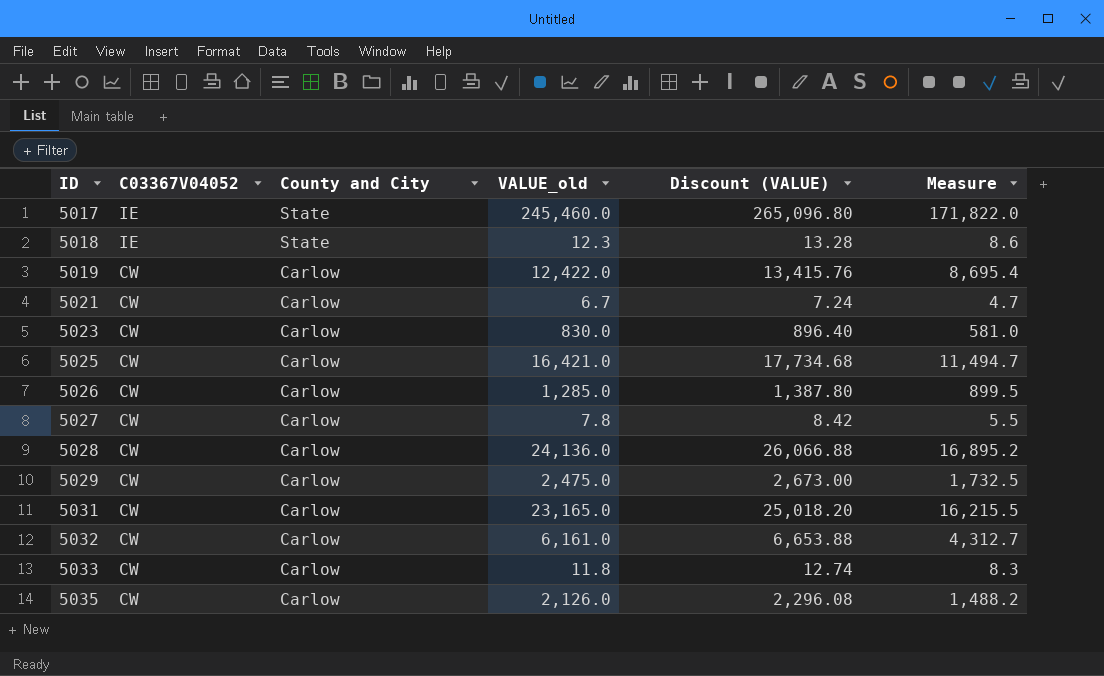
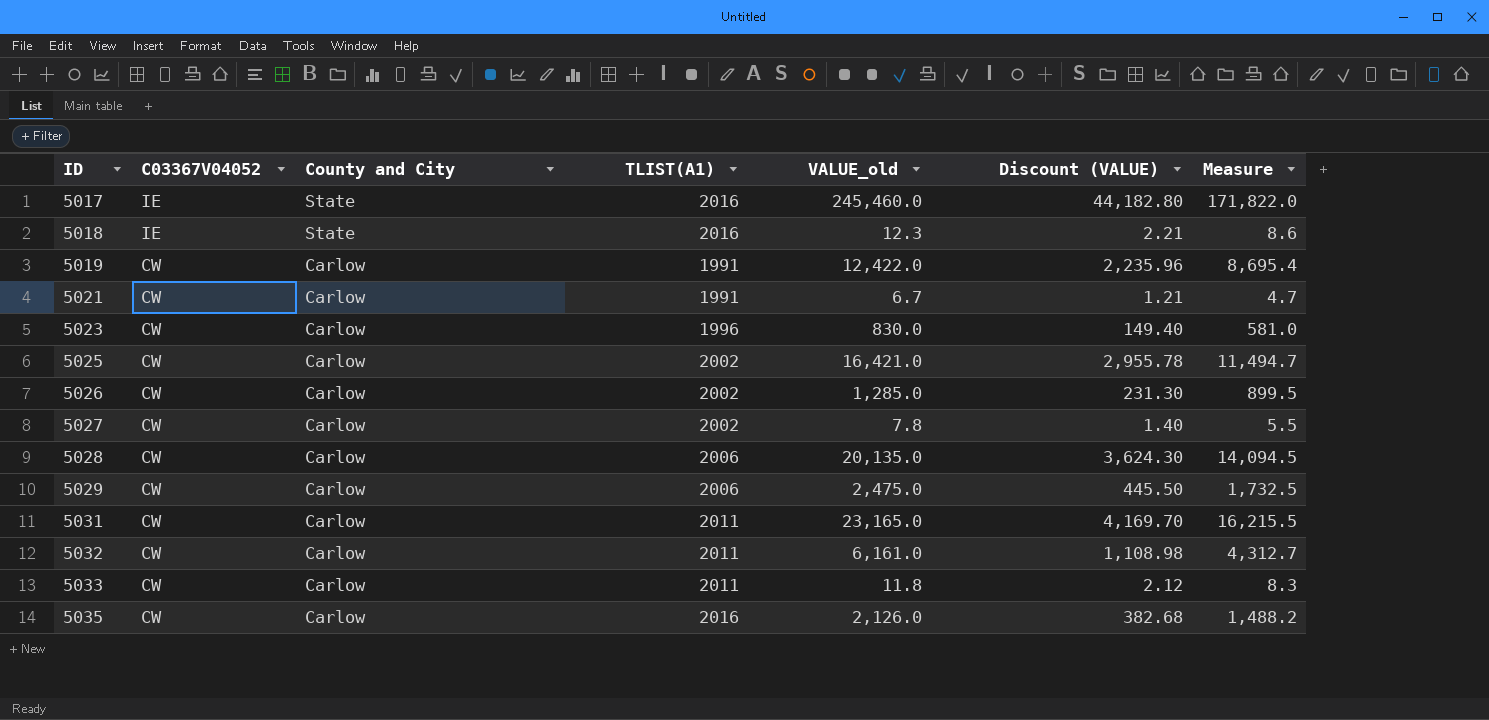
column TLIST(A1) | position: none -> 4
column Discount (VALUE) | formula: [VALUE_old] * 1.08 -> [VALUE_old] * 0.18
5028 | VALUE_old: 24,136.0 -> 20,135.0
5028 | Measure: 16,895.2 -> 14,094.5

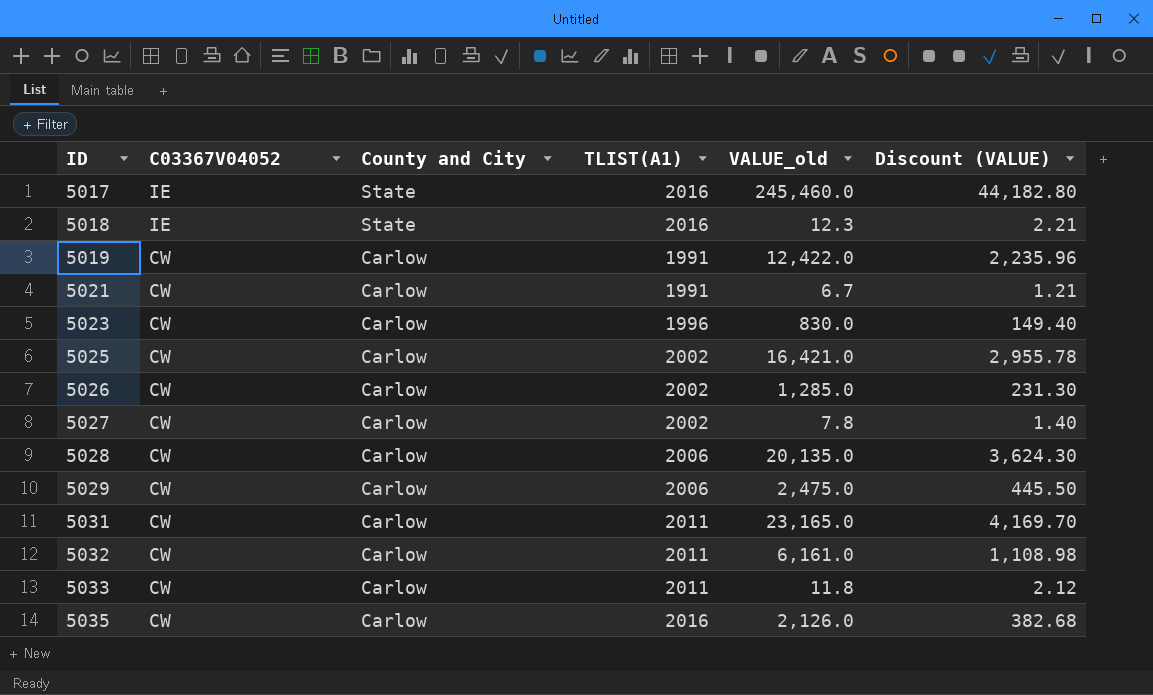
column Measure | formula: [VALUE_old] * 0.7 -> none

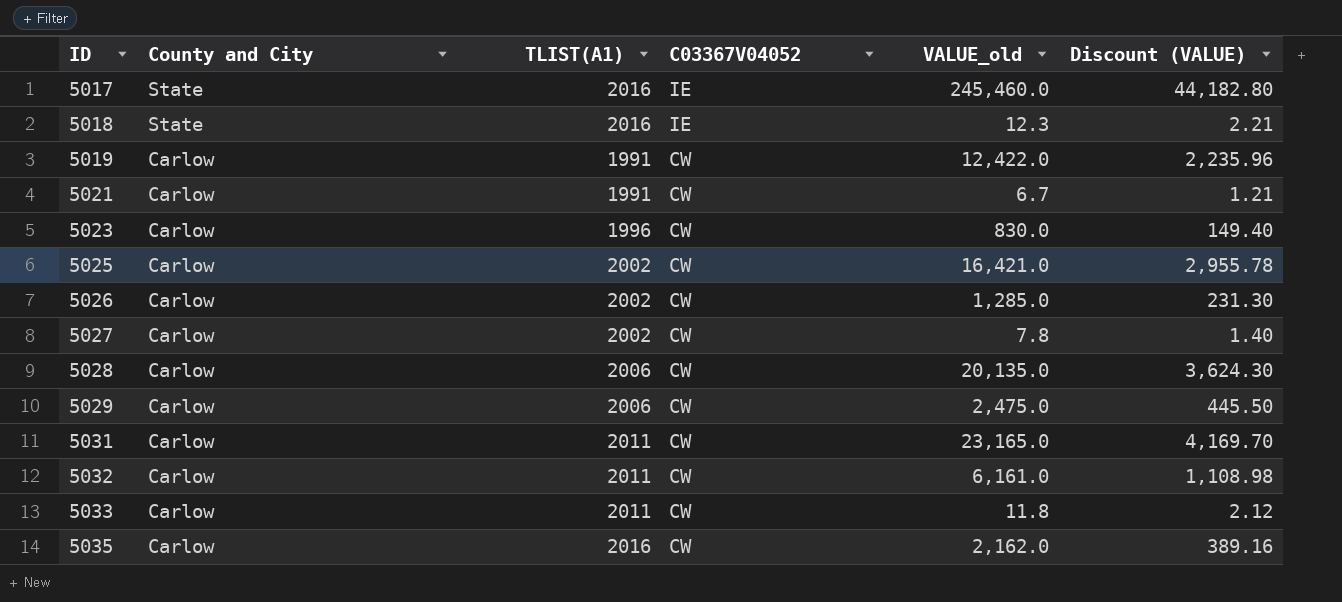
column C03367V04052 | position: 2 -> 4
5035 | VALUE_old: 2,126.0 -> 2,162.0
5035 | Discount (VALUE): 382.68 -> 389.16

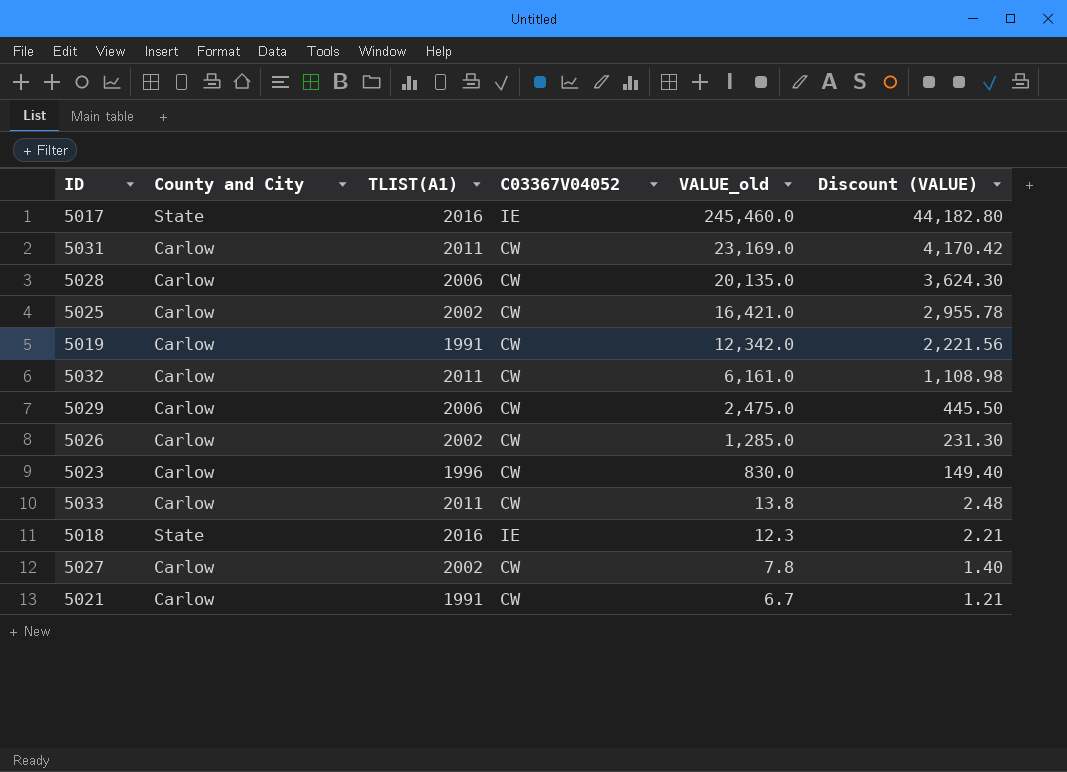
row order: ID ascending -> VALUE_old descending
row 5035: Carlow | 2016 | CW | 2,162.0 | 389.16 -> none
5031 | VALUE_old: 23,165.0 -> 23,169.0
5031 | Discount (VALUE): 4,169.70 -> 4,170.42
5019 | VALUE_old: 12,422.0 -> 12,342.0
5019 | Discount (VALUE): 2,235.96 -> 2,221.56
5033 | VALUE_old: 11.8 -> 13.8
5033 | Discount (VALUE): 2.12 -> 2.48

